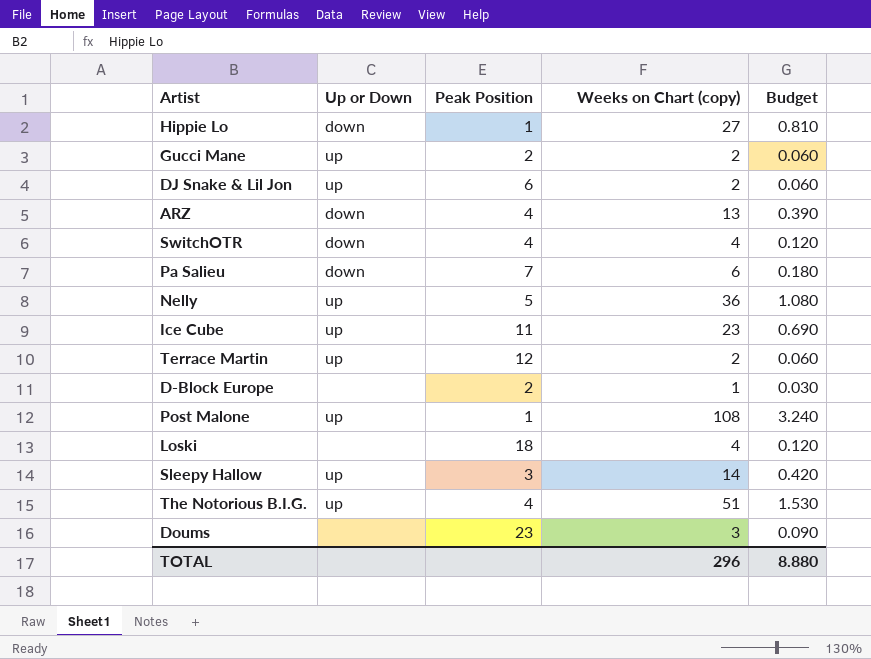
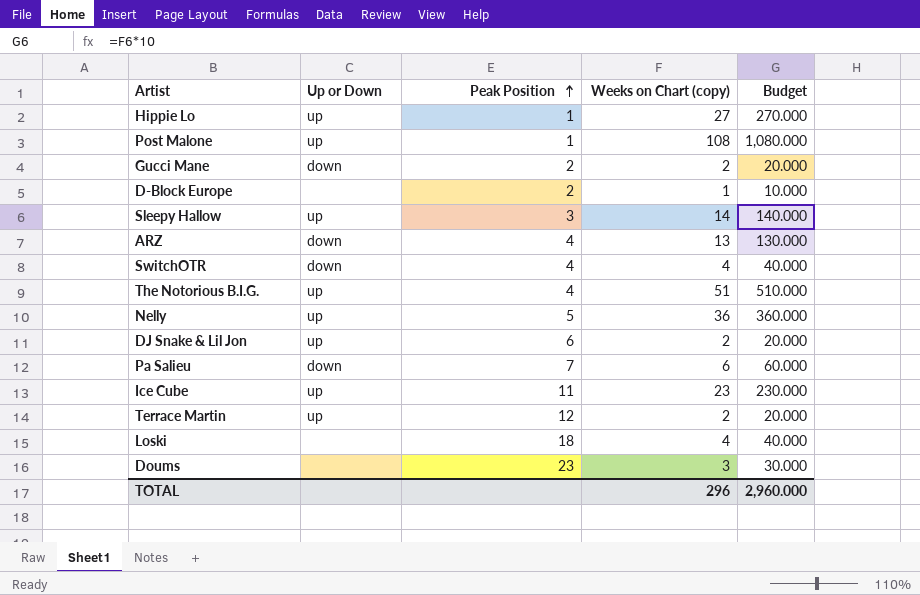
row order: none -> Peak Position ascending
column Budget | formula: [Weeks on Chart (copy)] * 0.03 -> [Weeks on Chart (copy)] * 10
Hippie Lo | Up or Down: down -> up
Gucci Mane | Up or Down: up -> down
TOTAL | Budget: 8.880 -> 2,960.000

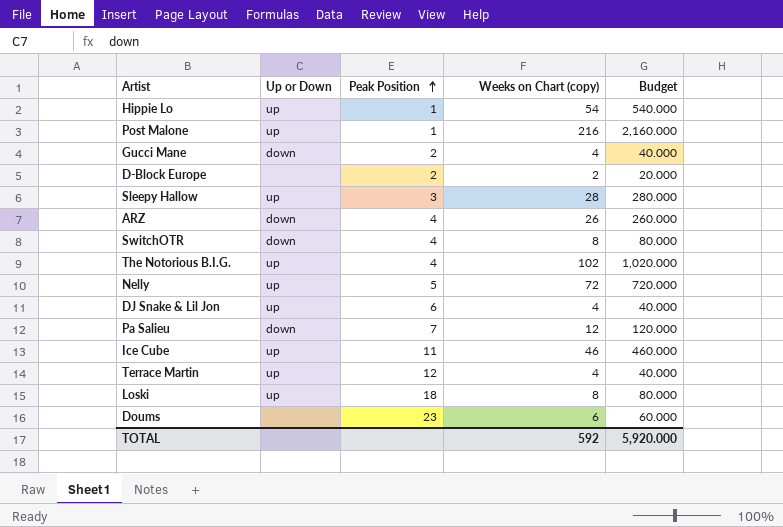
Hippie Lo | Weeks on Chart (copy): 27 -> 54
Hippie Lo | Budget: 270.000 -> 540.000
Post Malone | Weeks on Chart (copy): 108 -> 216
Post Malone | Budget: 1,080.000 -> 2,160.000
Gucci Mane | Weeks on Chart (copy): 2 -> 4
Gucci Mane | Budget: 20.000 -> 40.000
D-Block Europe | Weeks on Chart (copy): 1 -> 2
D-Block Europe | Budget: 10.000 -> 20.000
Sleepy Hallow | Weeks on Chart (copy): 14 -> 28
Sleepy Hallow | Budget: 140.000 -> 280.000
ARZ | Weeks on Chart (copy): 13 -> 26
ARZ | Budget: 130.000 -> 260.000
SwitchOTR | Weeks on Chart (copy): 4 -> 8
SwitchOTR | Budget: 40.000 -> 80.000
The Notorious B.I.G. | Weeks on Chart (copy): 51 -> 102
The Notorious B.I.G. | Budget: 510.000 -> 1,020.000
Nelly | Weeks on Chart (copy): 36 -> 72
Nelly | Budget: 360.000 -> 720.000
DJ Snake & Lil Jon | Weeks on Chart (copy): 2 -> 4
DJ Snake & Lil Jon | Budget: 20.000 -> 40.000
Pa Salieu | Weeks on Chart (copy): 6 -> 12
Pa Salieu | Budget: 60.000 -> 120.000
Ice Cube | Weeks on Chart (copy): 23 -> 46
Ice Cube | Budget: 230.000 -> 460.000
Terrace Martin | Weeks on Chart (copy): 2 -> 4
Terrace Martin | Budget: 20.000 -> 40.000
Loski | Up or Down: none -> up
Loski | Weeks on Chart (copy): 4 -> 8
Loski | Budget: 40.000 -> 80.000
Doums | Weeks on Chart (copy): 3 -> 6
Doums | Budget: 30.000 -> 60.000
TOTAL | Weeks on Chart (copy): 296 -> 592
TOTAL | Budget: 2,960.000 -> 5,920.000

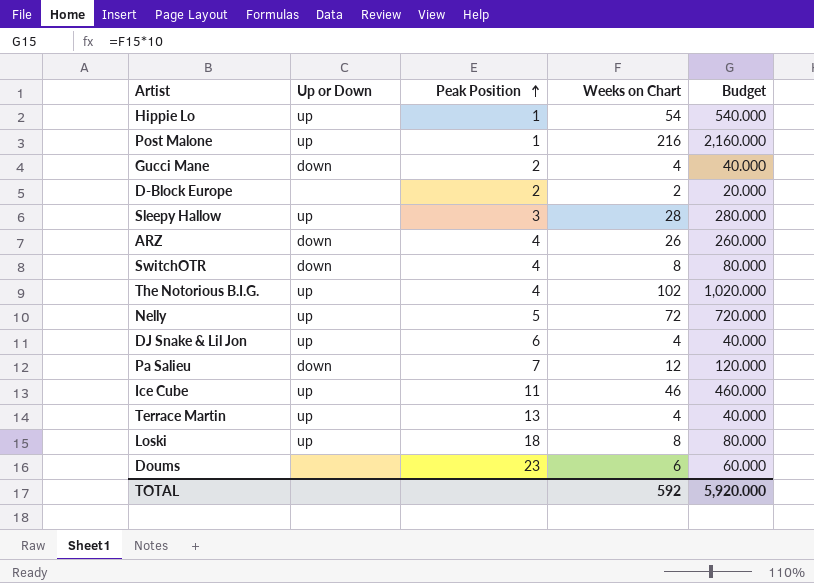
column name: Weeks on Chart (copy) -> Weeks on Chart
Terrace Martin | Peak Position: 12 -> 13

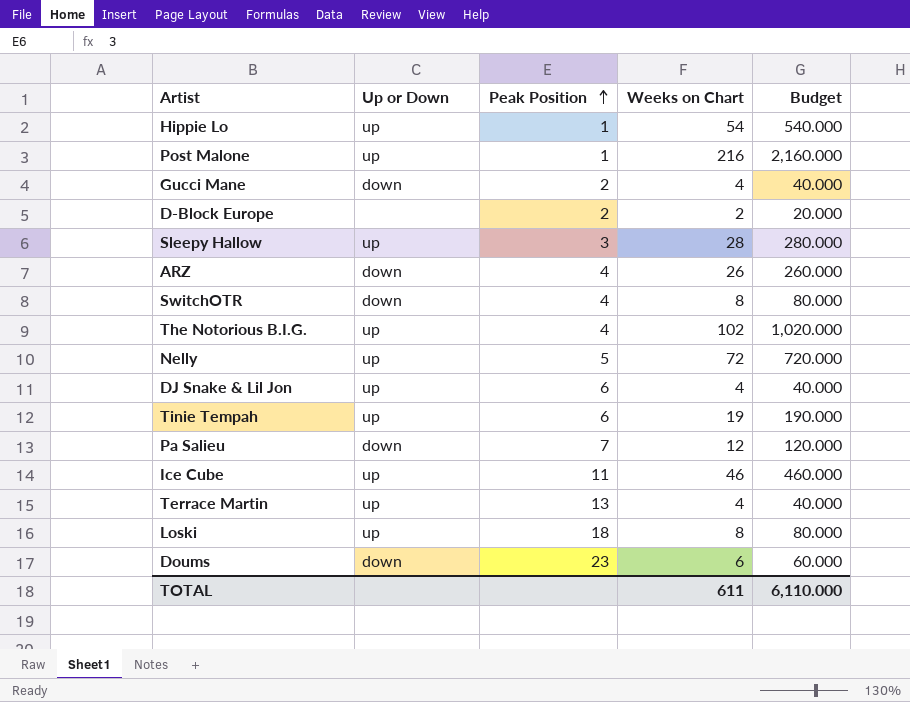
row Tinie Tempah: none -> up | 6 | 19 | 190.000
Doums | Up or Down: none -> down
TOTAL | Weeks on Chart: 592 -> 611
TOTAL | Budget: 5,920.000 -> 6,110.000

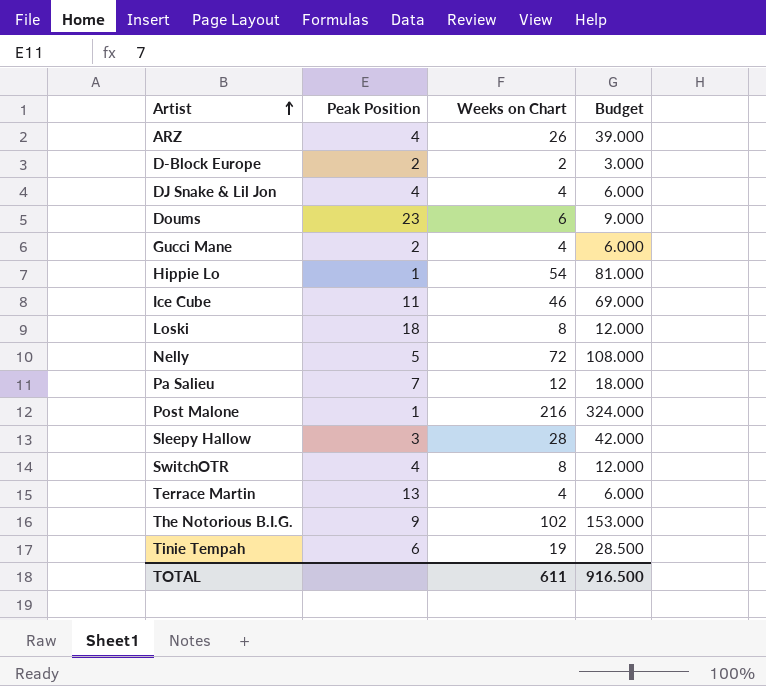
row order: Peak Position ascending -> Artist ascending
column Up or Down | position: 2 -> none
column Budget | formula: [Weeks on Chart] * 10 -> [Weeks on Chart] * 1.5
DJ Snake & Lil Jon | Peak Position: 6 -> 4
The Notorious B.I.G. | Peak Position: 4 -> 9
TOTAL | Budget: 6,110.000 -> 916.500

